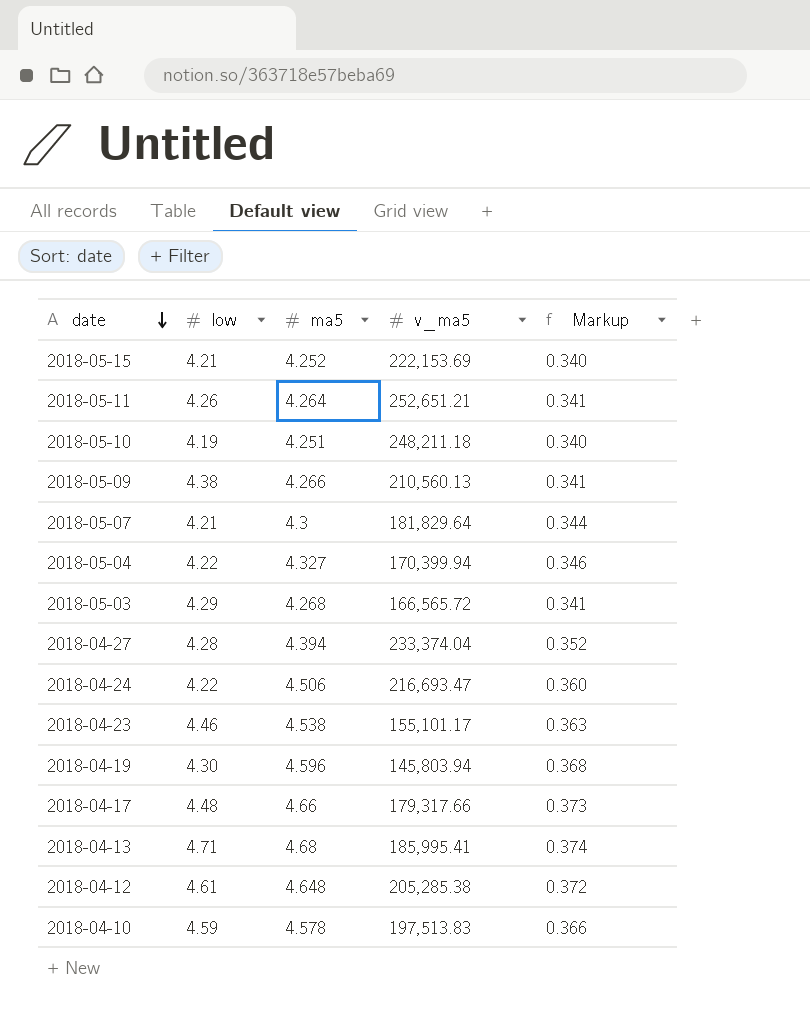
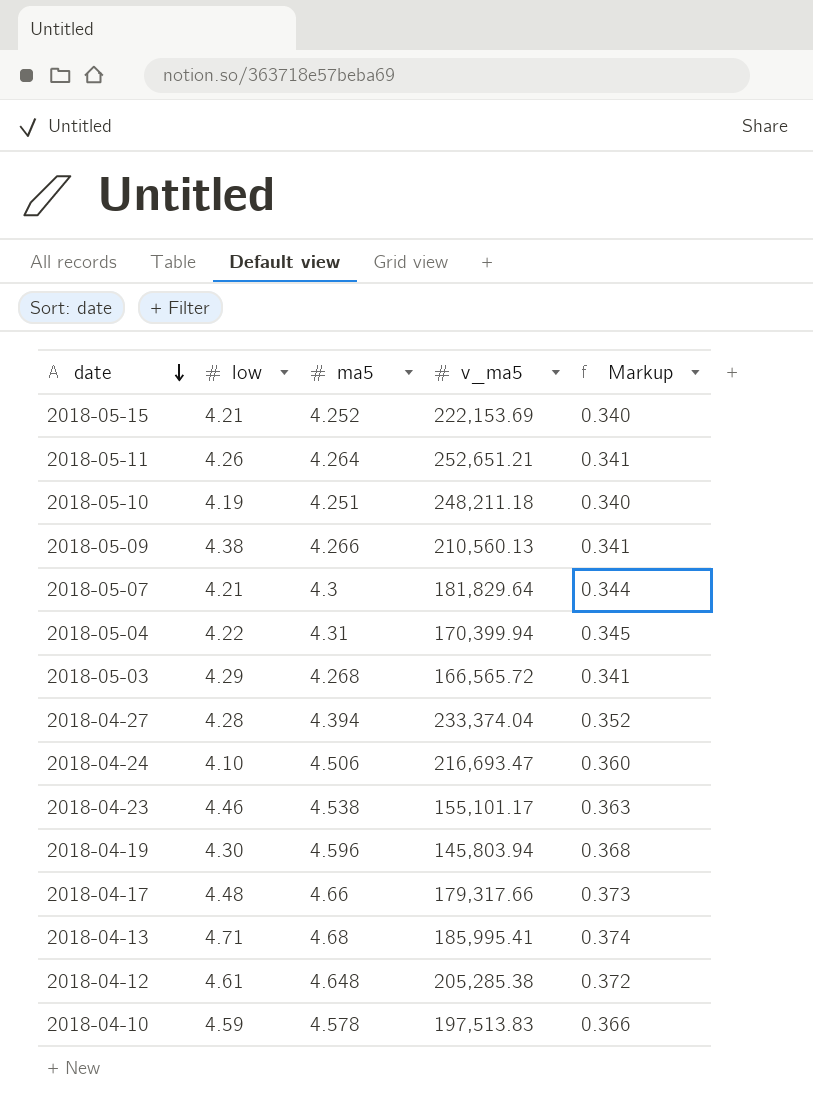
2018-05-04 | ma5: 4.327 -> 4.31
2018-05-04 | Markup: 0.346 -> 0.345
2018-04-24 | low: 4.22 -> 4.10

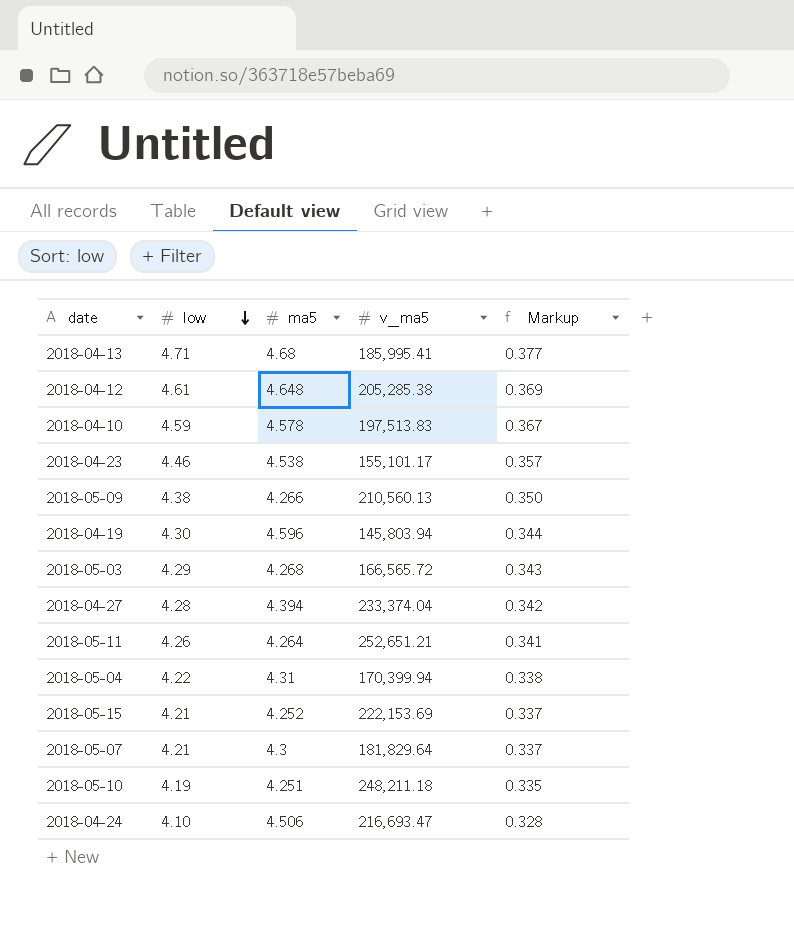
row order: date descending -> low descending
column Markup | formula: [ma5] * 0.08 -> [low] * 0.08
row 2018-04-17: 4.48 | 4.66 | 179,317.66 | 0.373 -> none

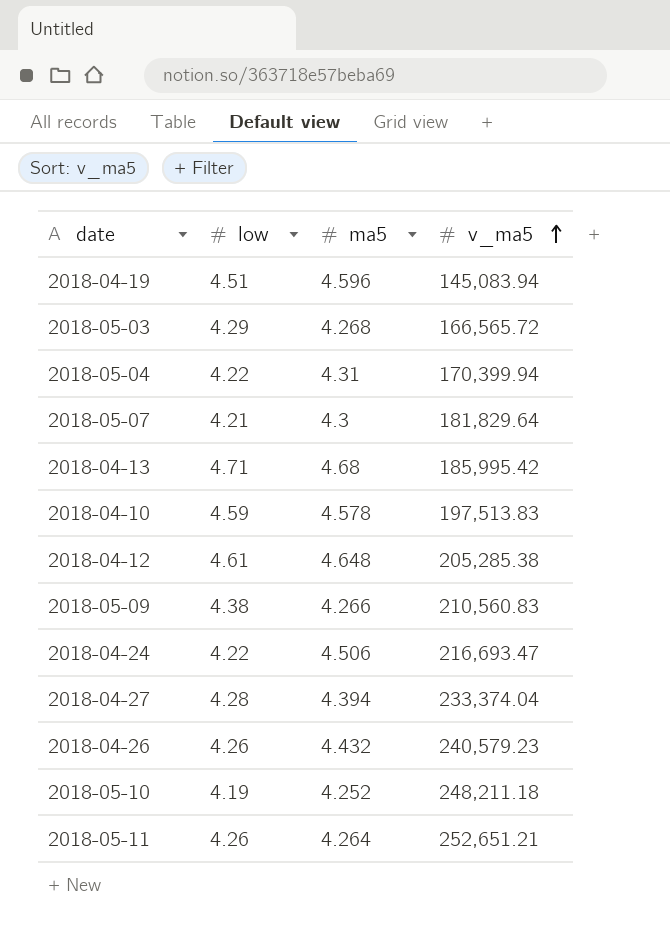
row order: low descending -> v_ma5 ascending
column Markup | formula: [low] * 0.08 -> none
row 2018-04-23: 4.46 | 4.538 | 155,101.17 | 0.357 -> none
row 2018-05-15: 4.21 | 4.252 | 222,153.69 | 0.337 -> none
2018-04-19 | low: 4.30 -> 4.51
2018-04-19 | v_ma5: 145,803.94 -> 145,083.94
2018-04-13 | v_ma5: 185,995.41 -> 185,995.42
2018-05-09 | v_ma5: 210,560.13 -> 210,560.83
2018-04-24 | low: 4.10 -> 4.22
row 2018-04-26: none -> 4.26 | 4.432 | 240,579.23
2018-05-10 | ma5: 4.251 -> 4.252

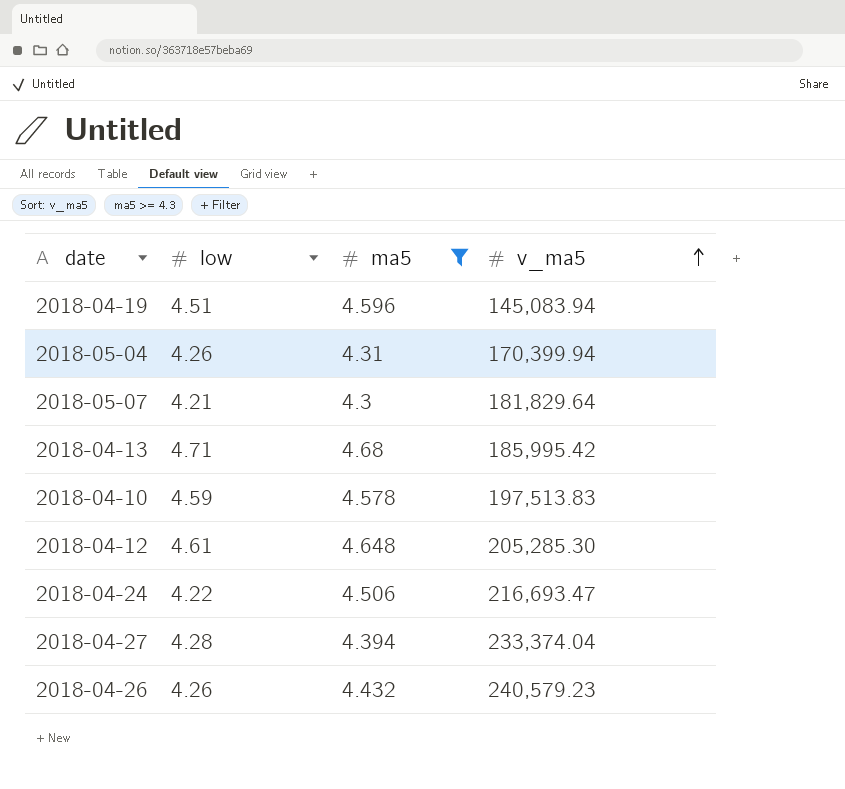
filter: none -> ma5 >= 4.3
2018-05-04 | low: 4.22 -> 4.26
2018-04-12 | v_ma5: 205,285.38 -> 205,285.30

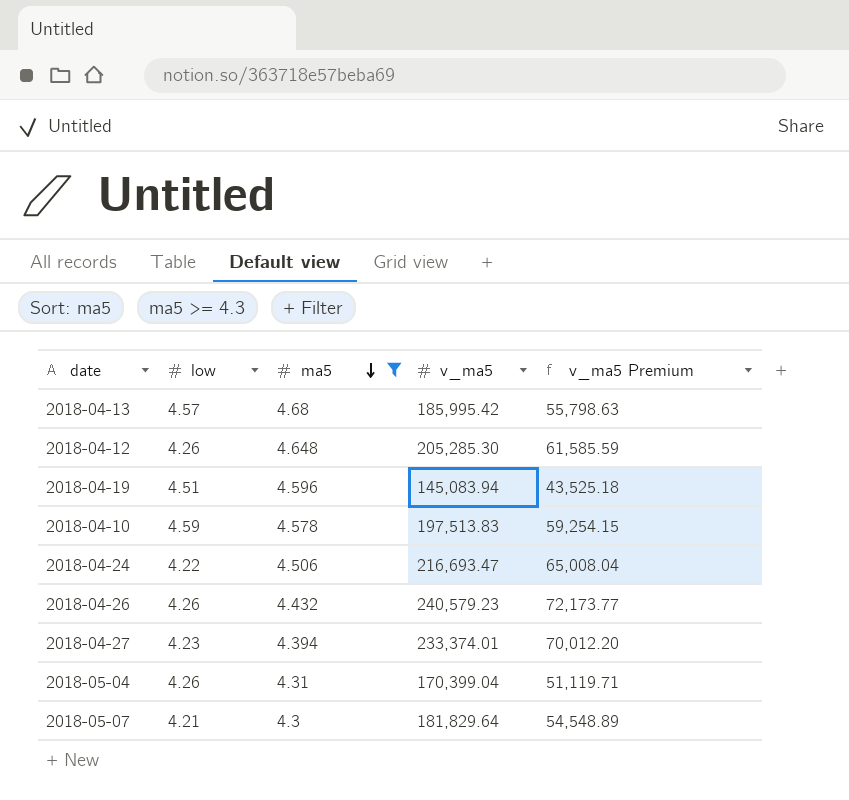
row order: v_ma5 ascending -> ma5 descending
column v_ma5 Premium | formula: none -> [v_ma5] * 0.3
2018-04-13 | low: 4.71 -> 4.57
2018-04-12 | low: 4.61 -> 4.26
2018-04-27 | low: 4.28 -> 4.23
2018-04-27 | v_ma5: 233,374.04 -> 233,374.01
2018-05-04 | v_ma5: 170,399.94 -> 170,399.04

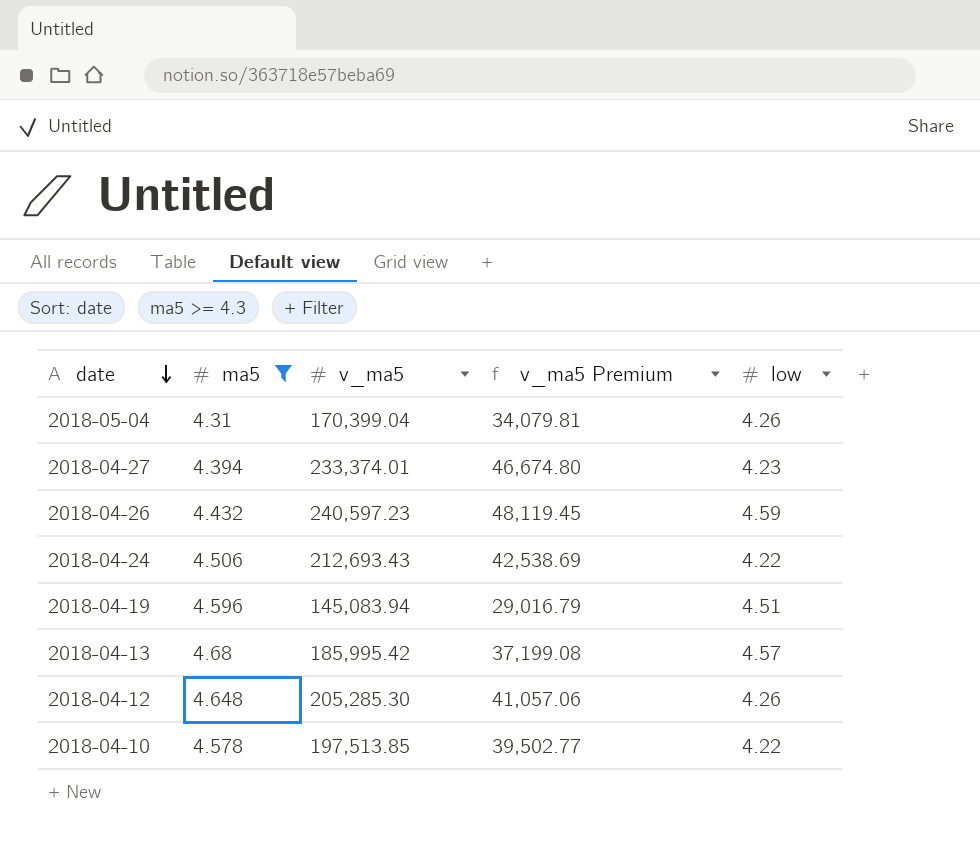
row order: ma5 descending -> date descending
column v_ma5 Premium | formula: [v_ma5] * 0.3 -> [v_ma5] * 0.2
column low | position: 2 -> 5
row 2018-05-07: 4.21 | 4.3 | 181,829.64 | 54,548.89 -> none
2018-04-26 | v_ma5: 240,579.23 -> 240,597.23
2018-04-26 | low: 4.26 -> 4.59
2018-04-24 | v_ma5: 216,693.47 -> 212,693.43
2018-04-10 | v_ma5: 197,513.83 -> 197,513.85
2018-04-10 | low: 4.59 -> 4.22

